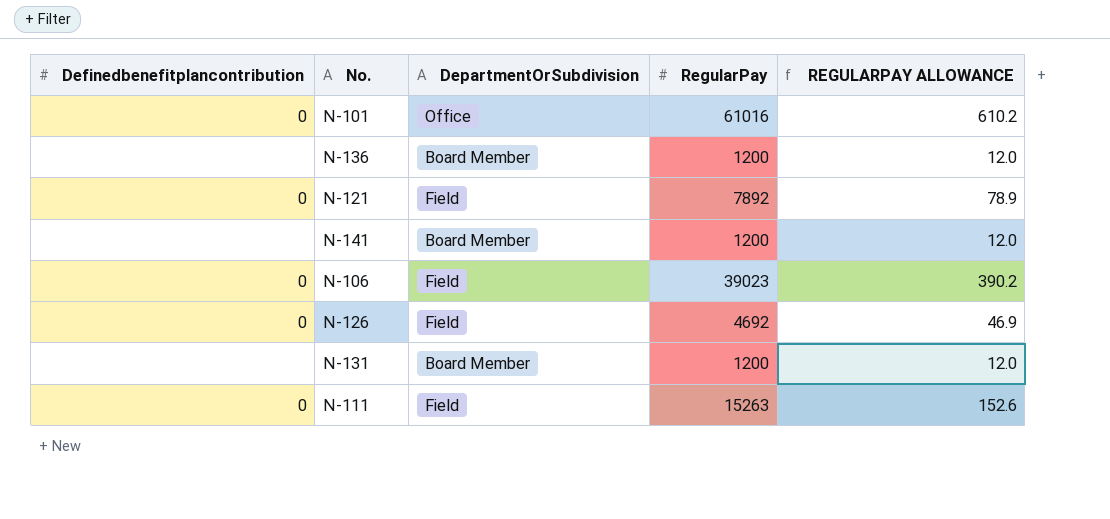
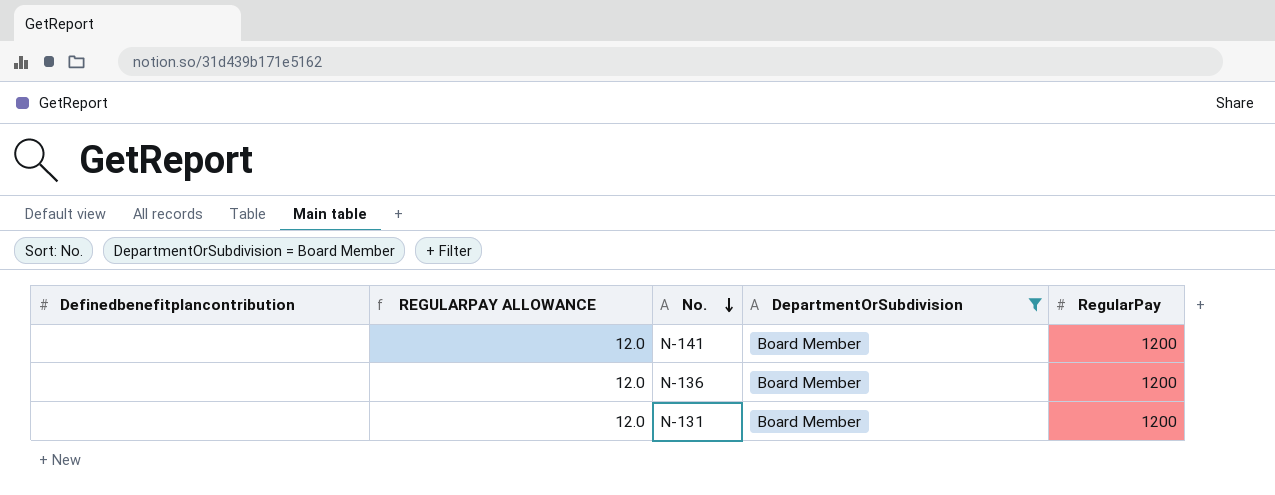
filter: none -> DepartmentOrSubdivision = Board Member
row order: none -> No. descending
column REGULARPAY ALLOWANCE | position: 5 -> 2

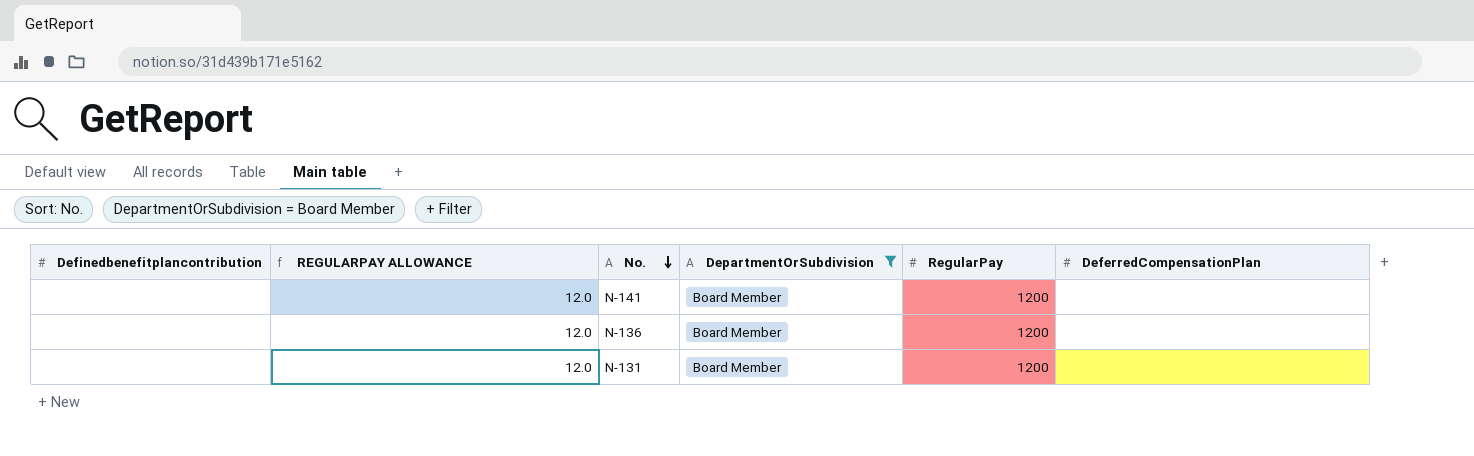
column DeferredCompensationPlan | position: none -> 6

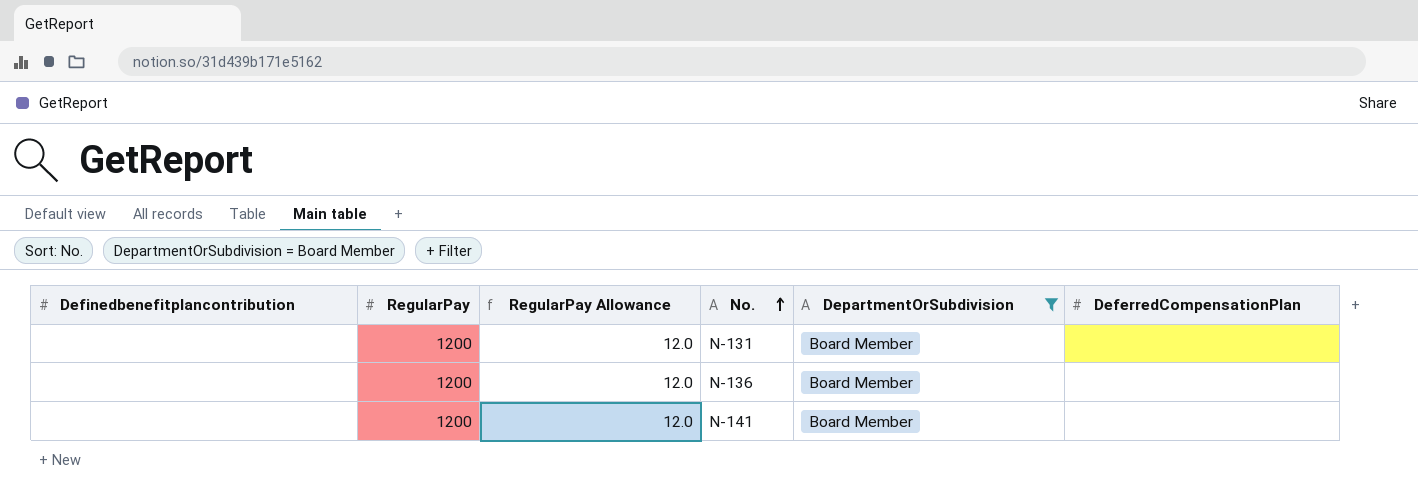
row order: No. descending -> No. ascending
column RegularPay | position: 5 -> 2
column name: REGULARPAY ALLOWANCE -> RegularPay Allowance

